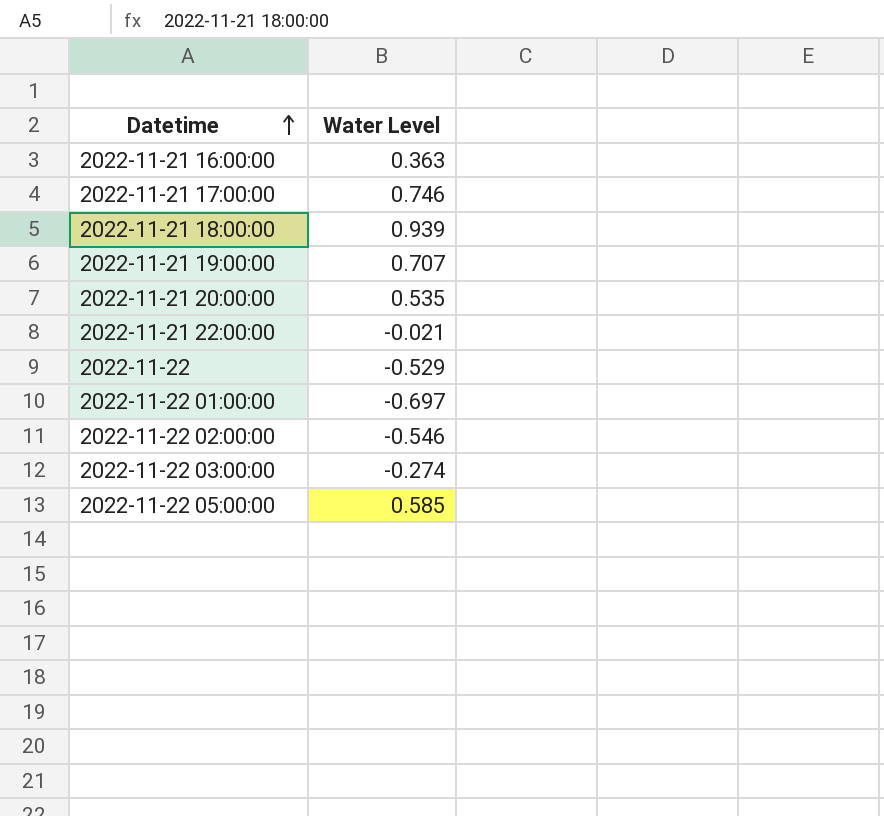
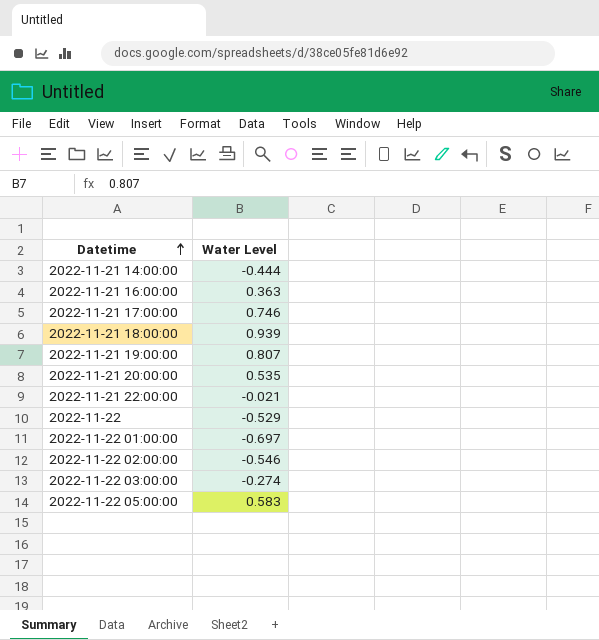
row 2022-11-21 14:00:00: none -> -0.444
2022-11-21 19:00:00 | Water Level: 0.707 -> 0.807
2022-11-22 05:00:00 | Water Level: 0.585 -> 0.583

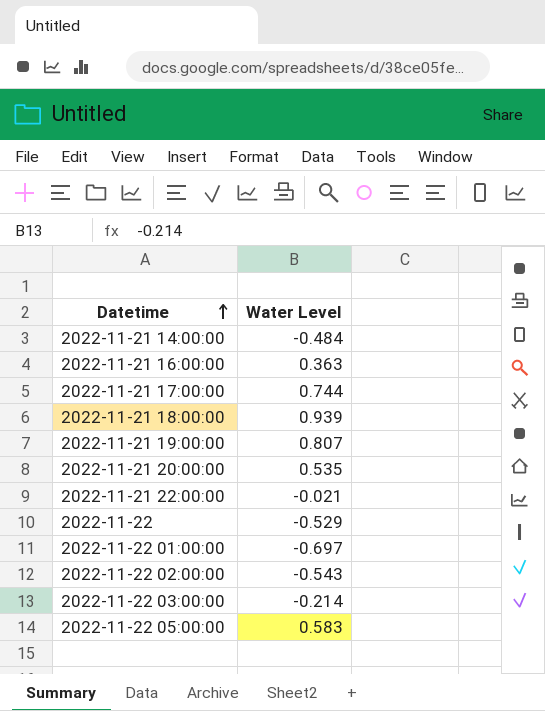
2022-11-21 14:00:00 | Water Level: -0.444 -> -0.484
2022-11-21 17:00:00 | Water Level: 0.746 -> 0.744
2022-11-22 02:00:00 | Water Level: -0.546 -> -0.543
2022-11-22 03:00:00 | Water Level: -0.274 -> -0.214

